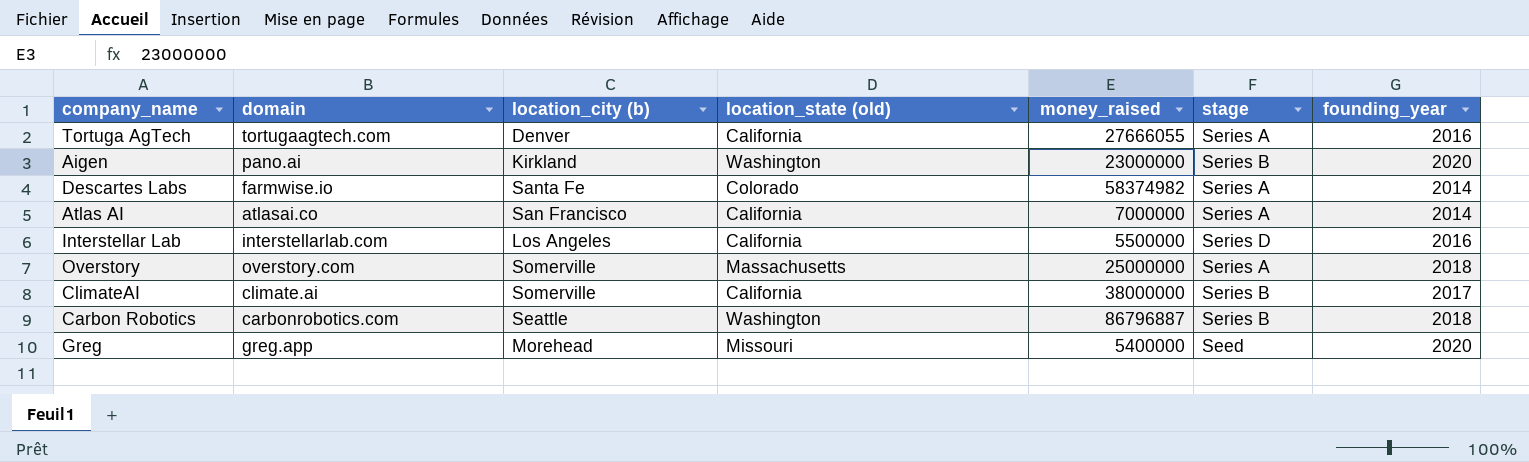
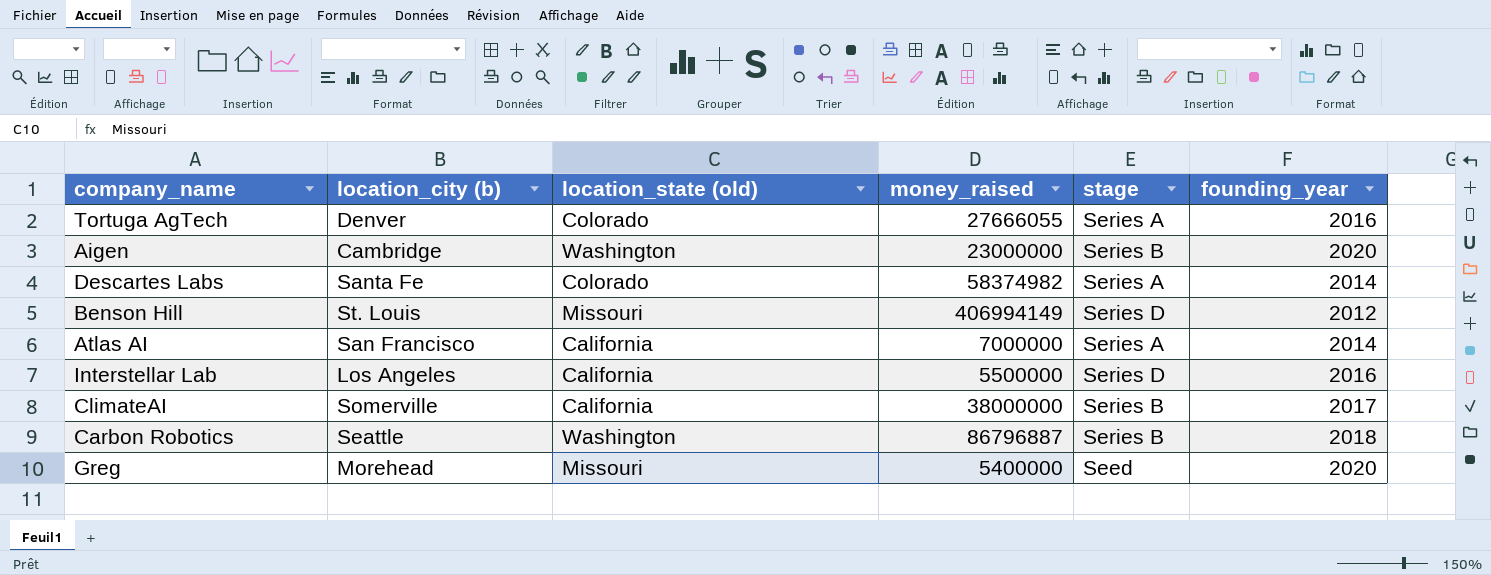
column domain | position: 2 -> none
row Overstory: overstory.com | Somerville | Massachusetts | 25000000 | Series A | 2018 -> none
Tortuga AgTech | location_state (old): California -> Colorado
Aigen | location_city (b): Kirkland -> Cambridge
row Benson Hill: none -> St. Louis | Missouri | 406994149 | Series D | 2012

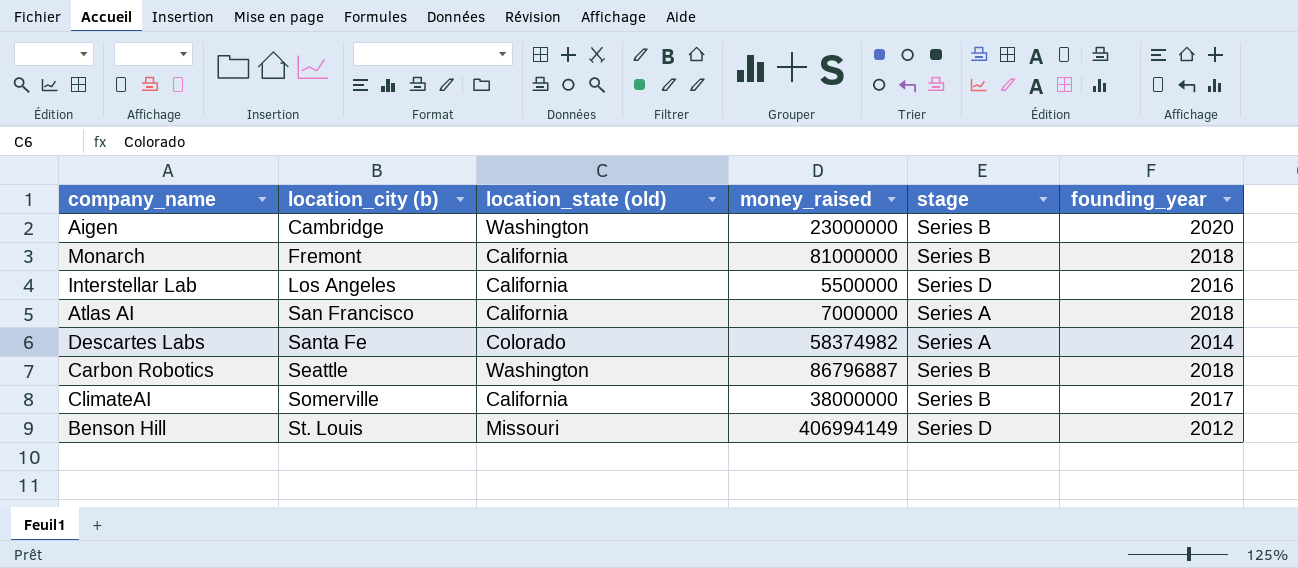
row order: none -> location_city (b) ascending
row Tortuga AgTech: Denver | Colorado | 27666055 | Series A | 2016 -> none
row Greg: Morehead | Missouri | 5400000 | Seed | 2020 -> none
row Monarch: none -> Fremont | California | 81000000 | Series B | 2018
Atlas AI | founding_year: 2014 -> 2018

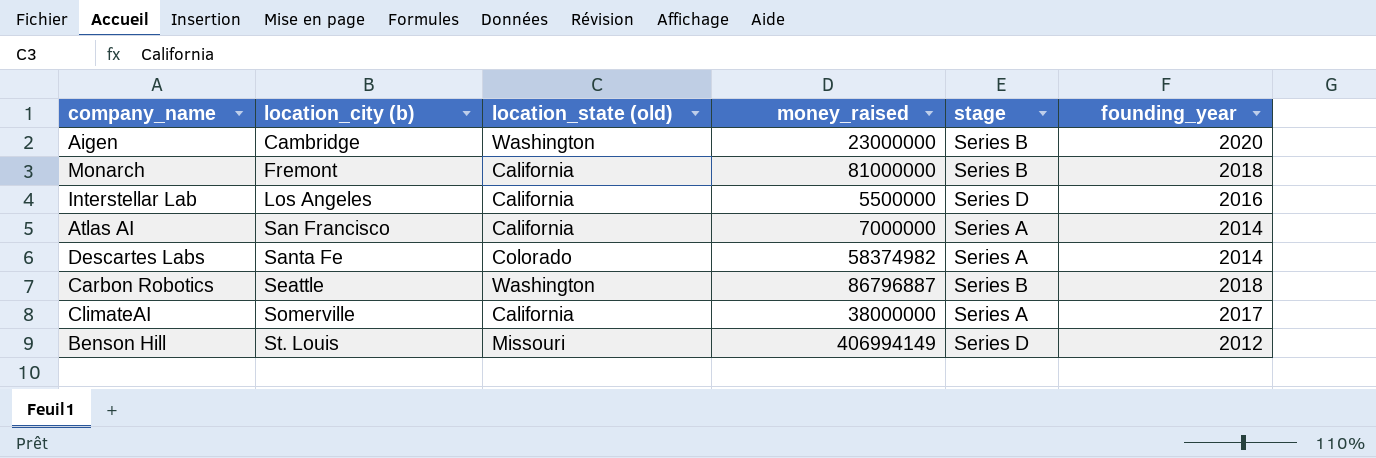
Atlas AI | founding_year: 2018 -> 2014
ClimateAI | stage: Series B -> Series A

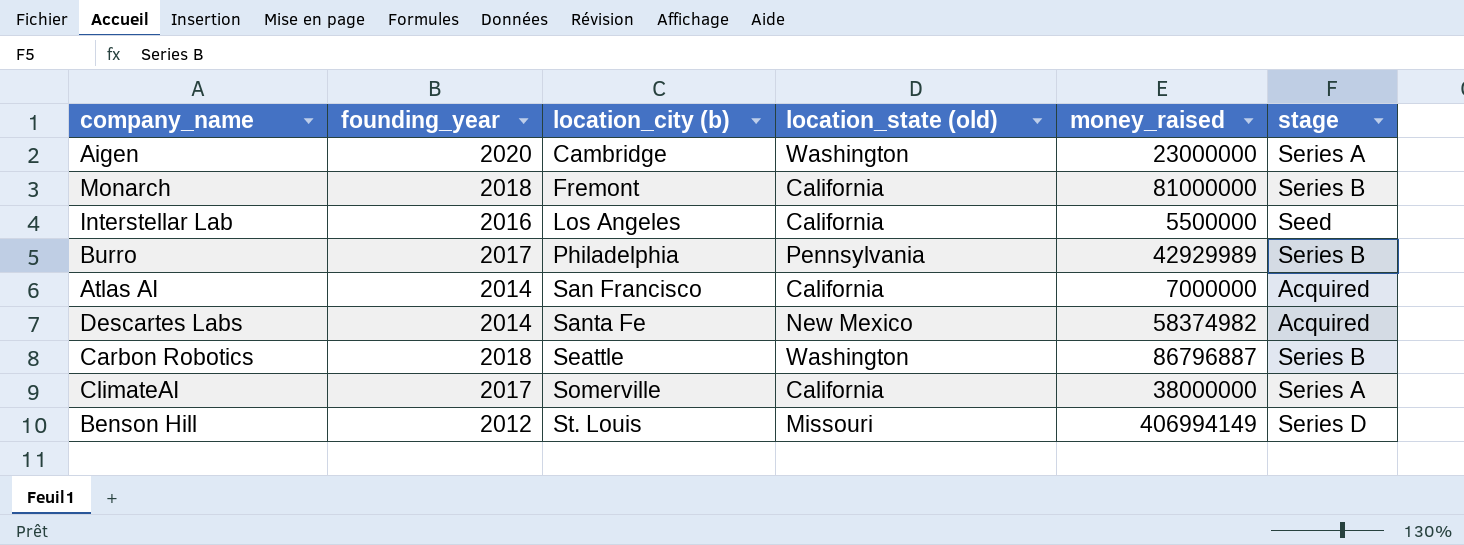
column founding_year | position: 6 -> 2
Aigen | stage: Series B -> Series A
Interstellar Lab | stage: Series D -> Seed
row Burro: none -> 2017 | Philadelphia | Pennsylvania | 42929989 | Series B
Atlas AI | stage: Series A -> Acquired
Descartes Labs | location_state (old): Colorado -> New Mexico
Descartes Labs | stage: Series A -> Acquired

